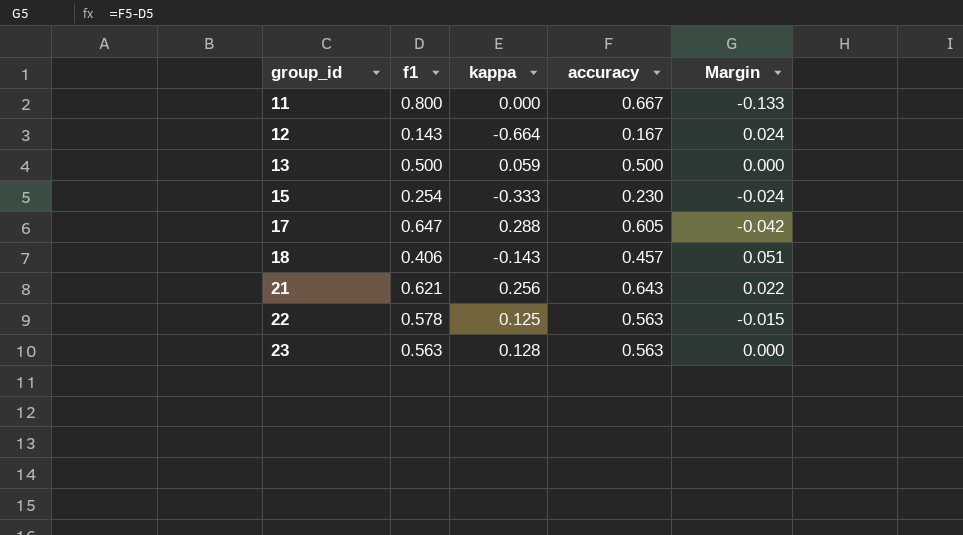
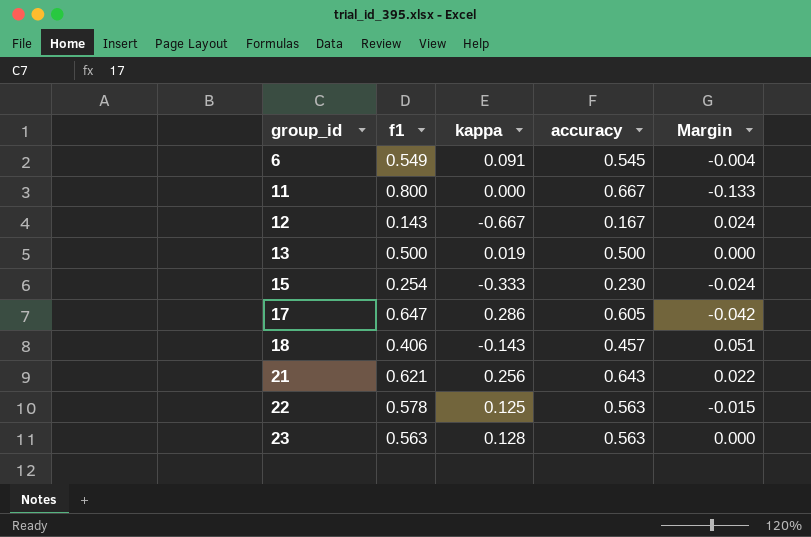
row 6: none -> 0.549 | 0.091 | 0.545 | -0.004
12 | kappa: -0.664 -> -0.667
13 | kappa: 0.059 -> 0.019
17 | kappa: 0.288 -> 0.286

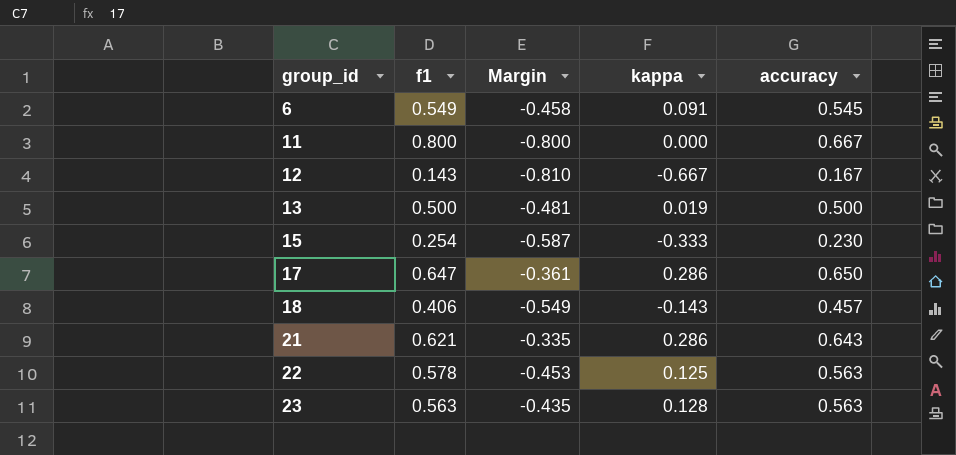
column Margin | formula: [accuracy] - [f1] -> [kappa] - [f1]
column Margin | position: 5 -> 3
17 | accuracy: 0.605 -> 0.650
21 | kappa: 0.256 -> 0.286

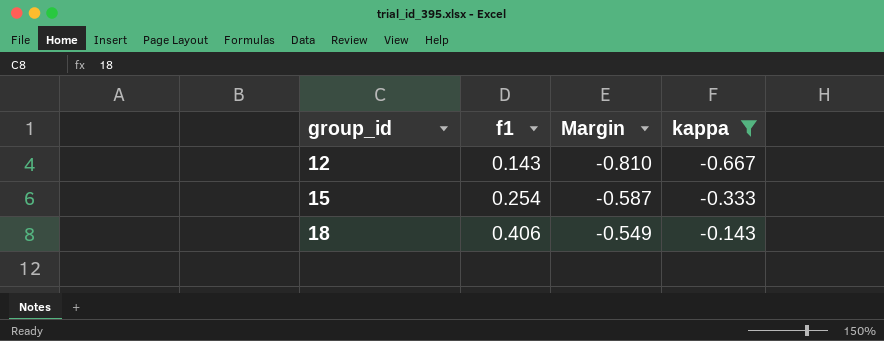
filter: none -> kappa <= -0.143
column accuracy | position: 5 -> none

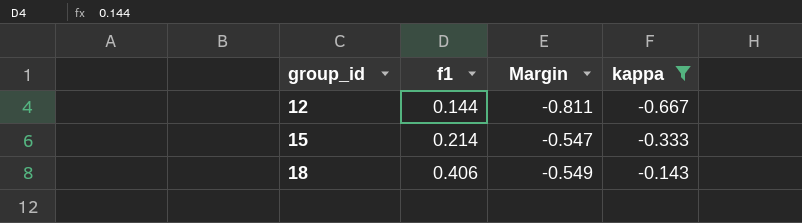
12 | f1: 0.143 -> 0.144
12 | Margin: -0.810 -> -0.811
15 | f1: 0.254 -> 0.214
15 | Margin: -0.587 -> -0.547

